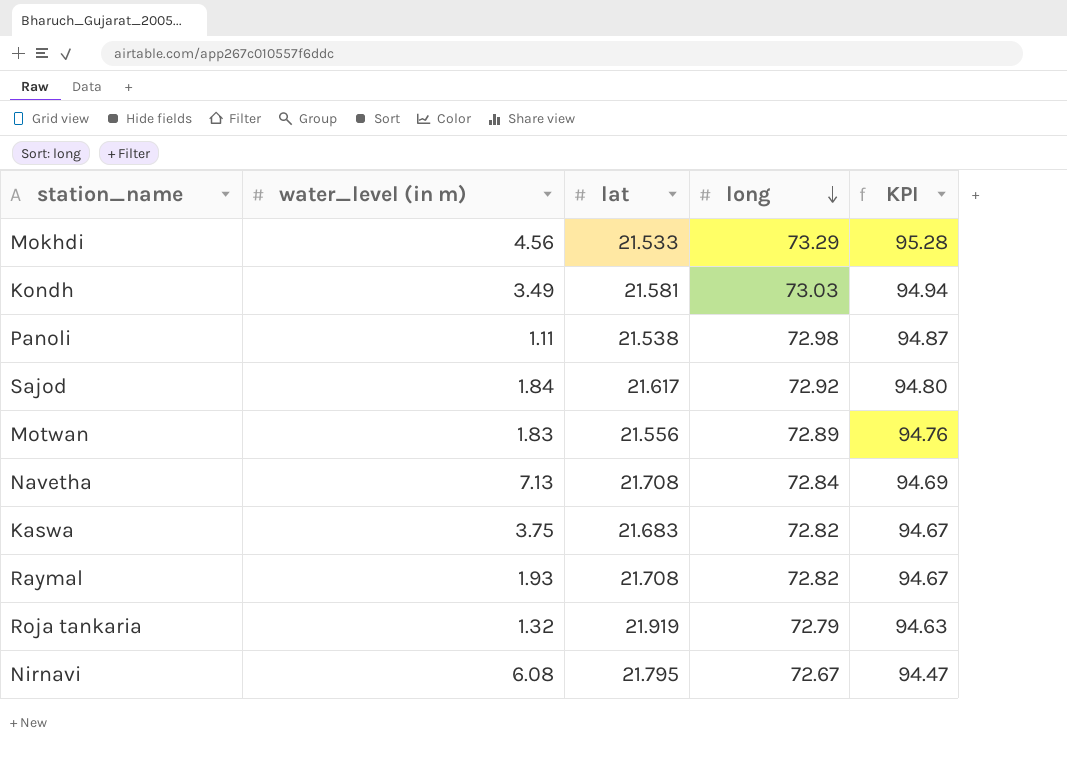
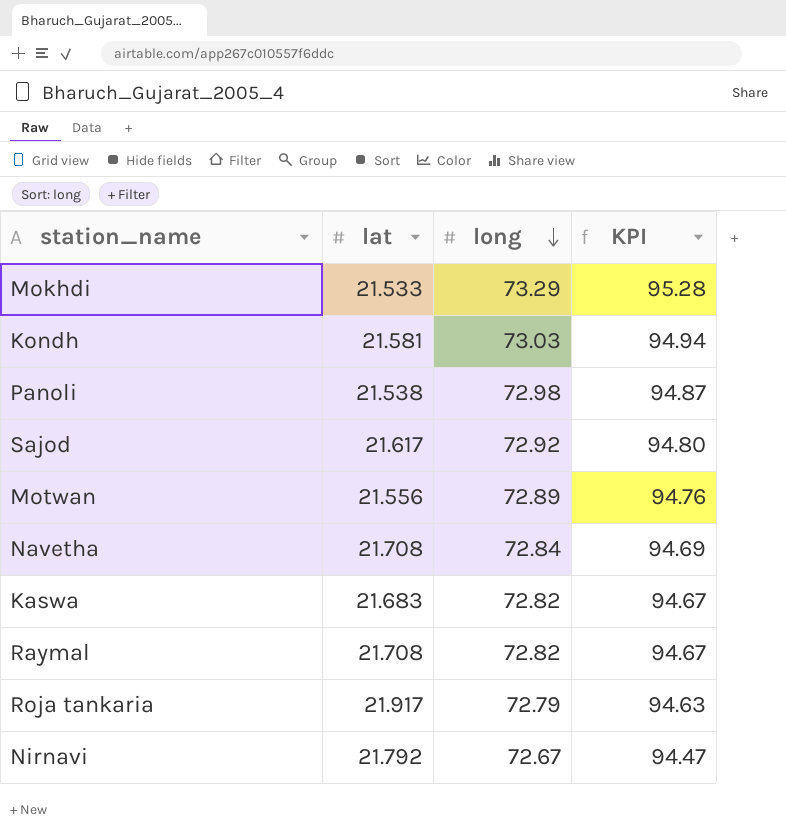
column water_level (in m) | position: 2 -> none
Roja tankaria | lat: 21.919 -> 21.917
Nirnavi | lat: 21.795 -> 21.792

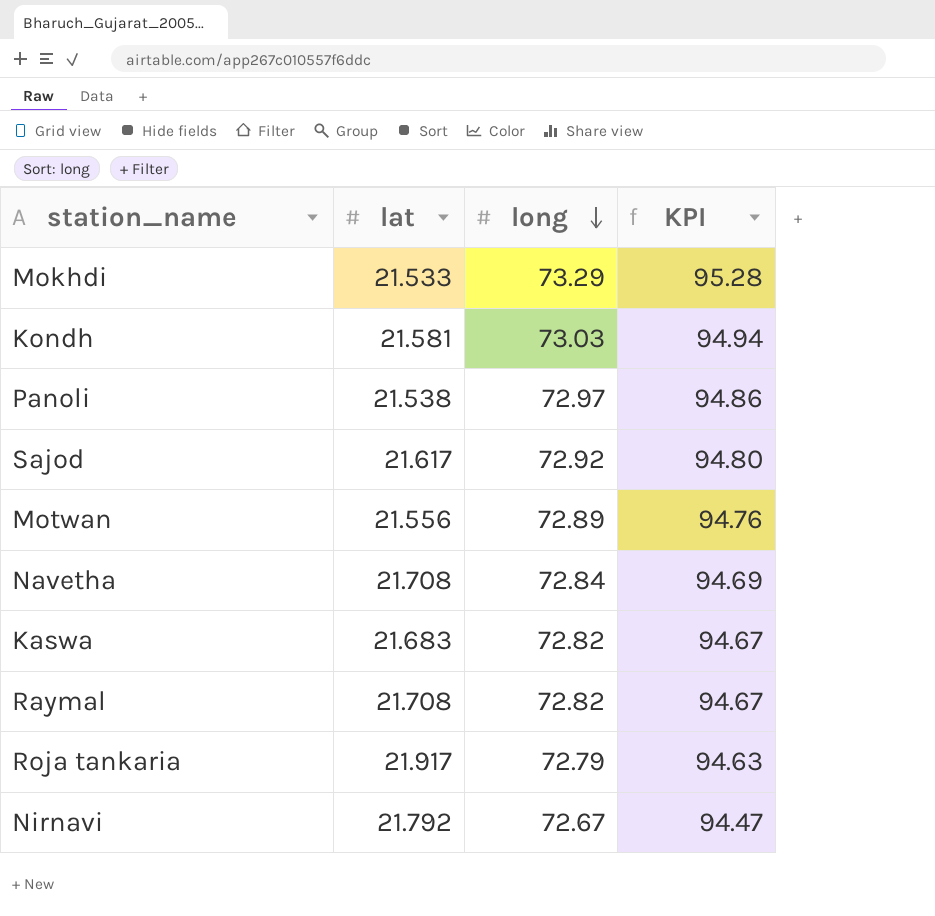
Panoli | long: 72.98 -> 72.97
Panoli | KPI: 94.87 -> 94.86

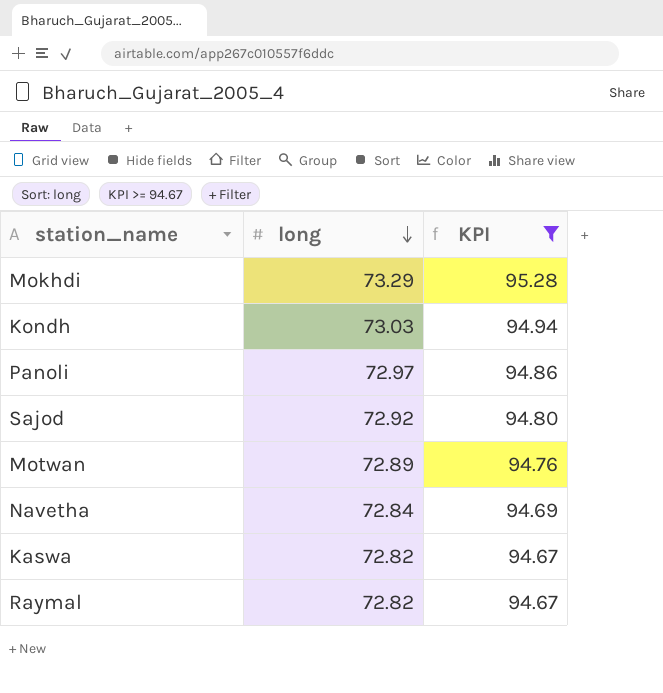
filter: none -> KPI >= 94.67
column lat | position: 2 -> none

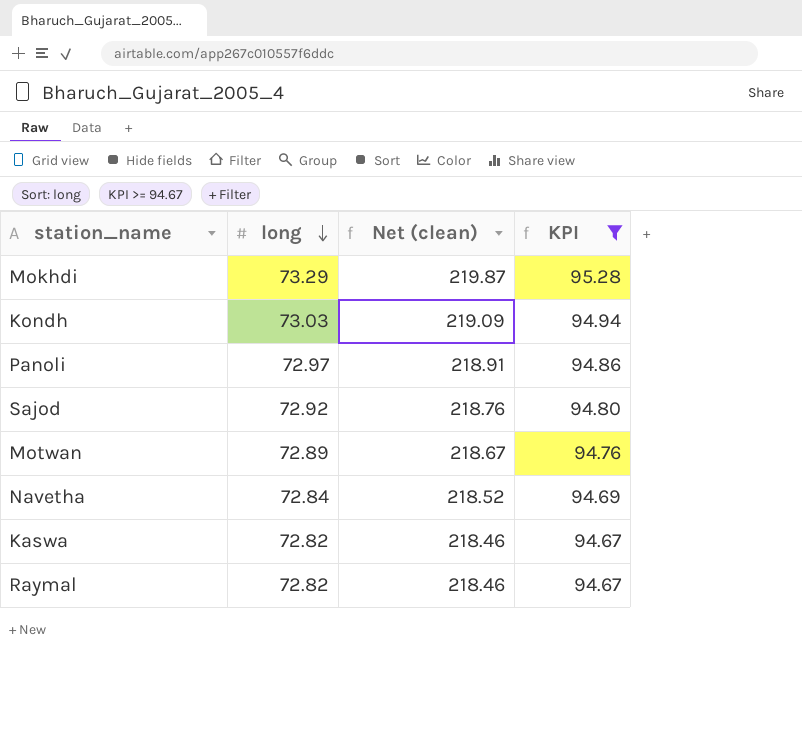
column Net (clean) | formula: none -> [long] * 3

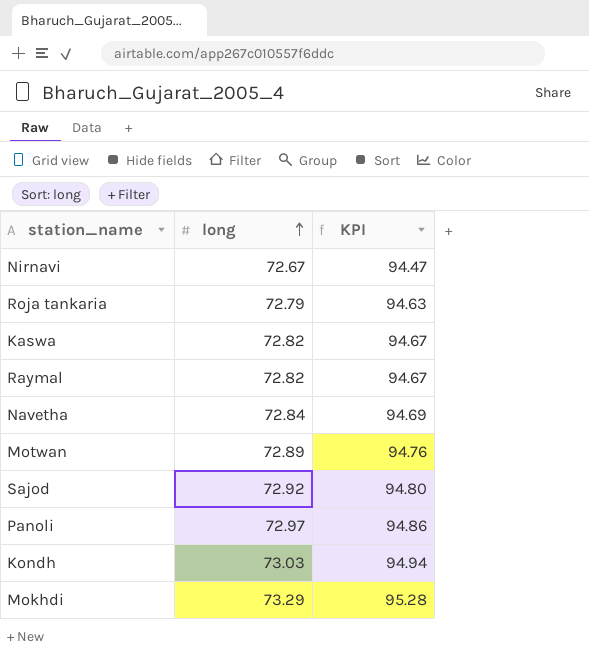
filter: KPI >= 94.67 -> none
row order: long descending -> long ascending
column Net (clean) | formula: [long] * 3 -> none

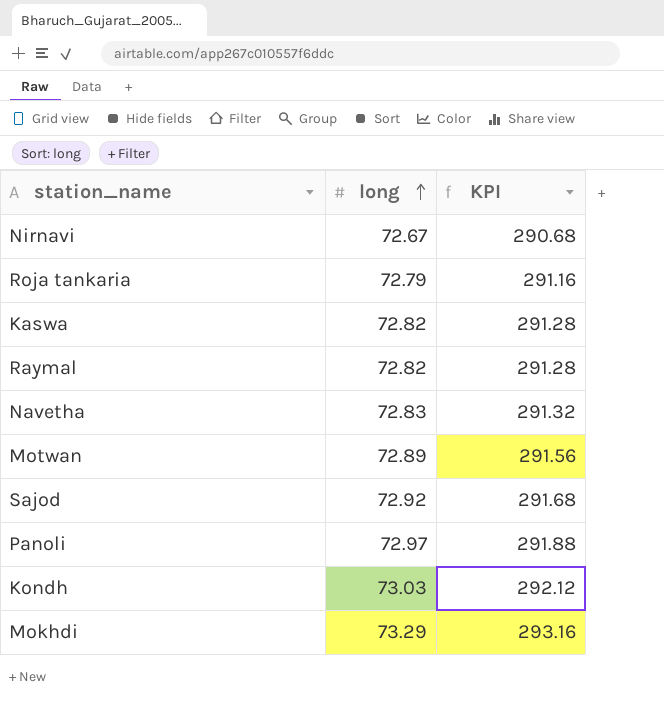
column KPI | formula: [long] * 1.3 -> [long] * 4
Navetha | long: 72.84 -> 72.83

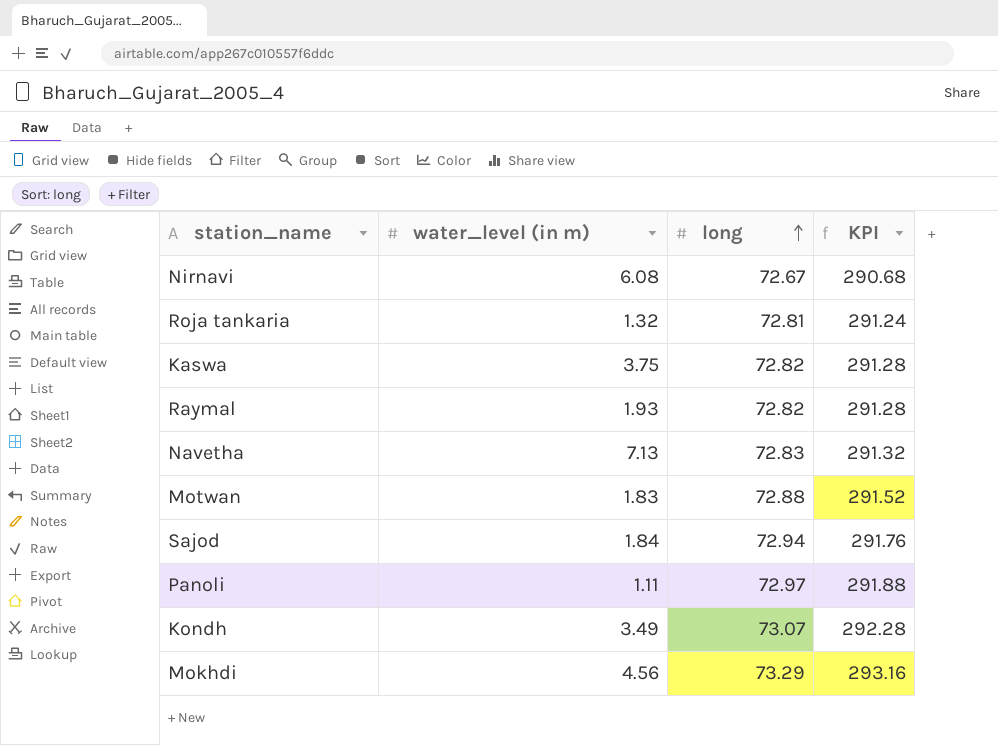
column water_level (in m) | position: none -> 2
Roja tankaria | long: 72.79 -> 72.81
Roja tankaria | KPI: 291.16 -> 291.24
Motwan | long: 72.89 -> 72.88
Motwan | KPI: 291.56 -> 291.52
Sajod | long: 72.92 -> 72.94
Sajod | KPI: 291.68 -> 291.76
Kondh | long: 73.03 -> 73.07
Kondh | KPI: 292.12 -> 292.28

